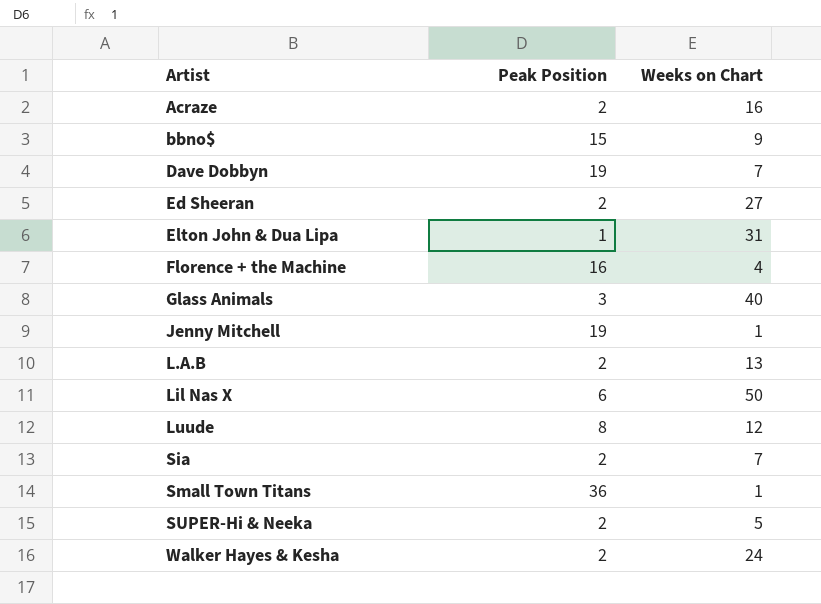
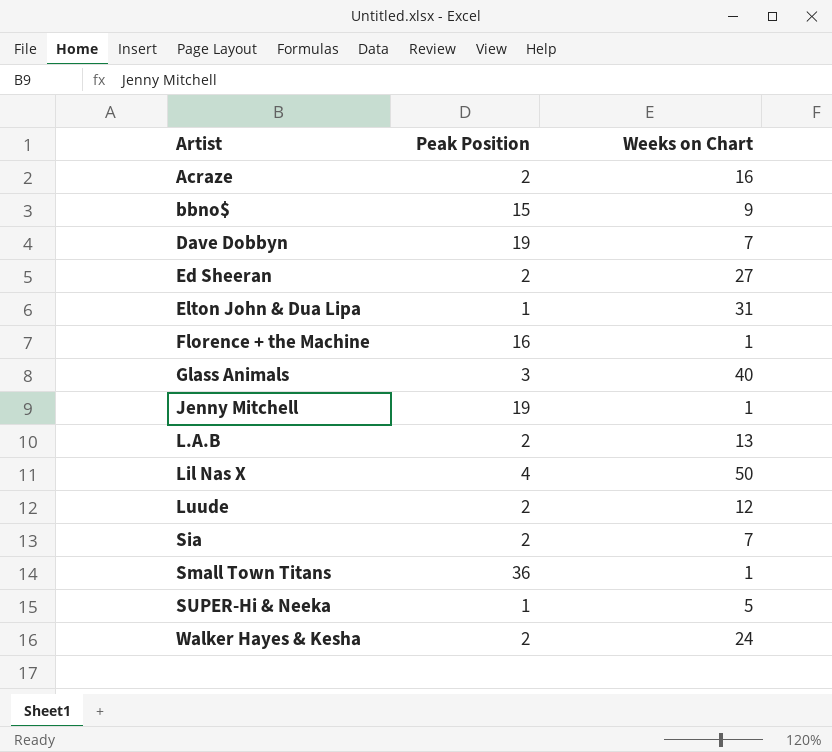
Florence + the Machine | Weeks on Chart: 4 -> 1
Lil Nas X | Peak Position: 6 -> 4
Luude | Peak Position: 8 -> 2
SUPER-Hi & Neeka | Peak Position: 2 -> 1

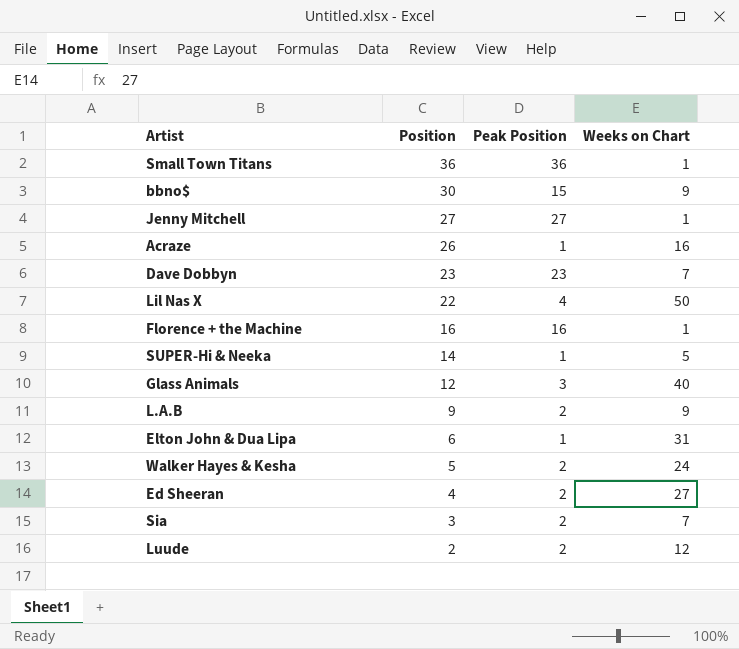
row order: Artist ascending -> Position descending
column Position | position: none -> 2
Jenny Mitchell | Peak Position: 19 -> 27
Acraze | Peak Position: 2 -> 1
Dave Dobbyn | Peak Position: 19 -> 23
L.A.B | Weeks on Chart: 13 -> 9

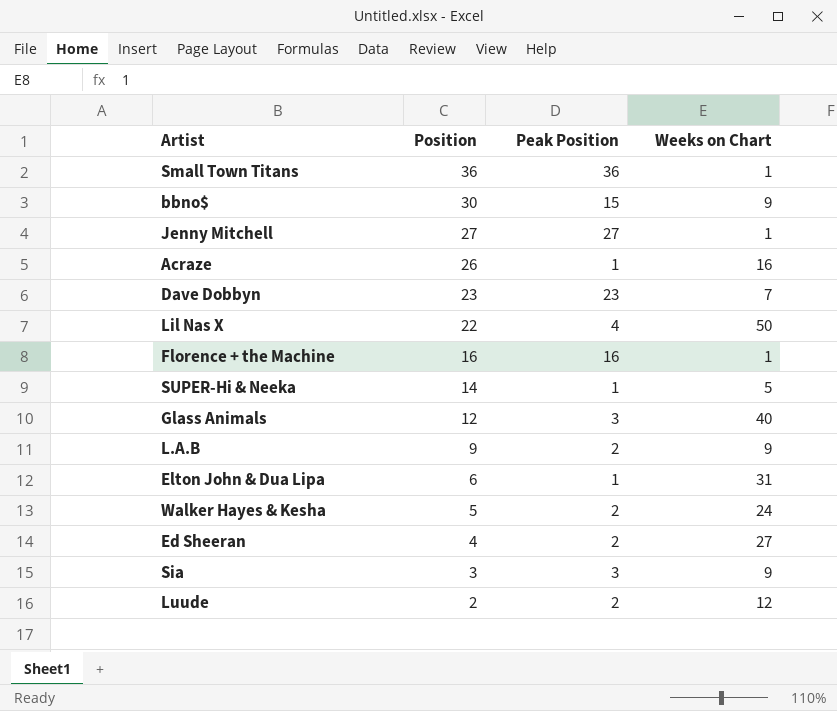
Sia | Peak Position: 2 -> 3
Sia | Weeks on Chart: 7 -> 9

